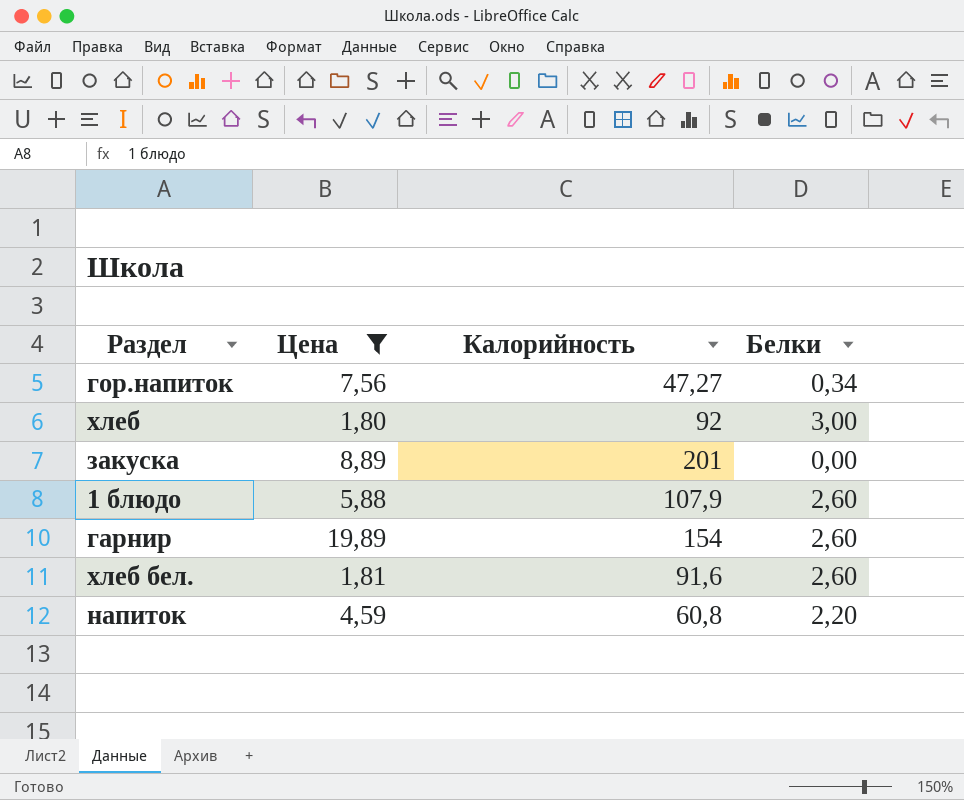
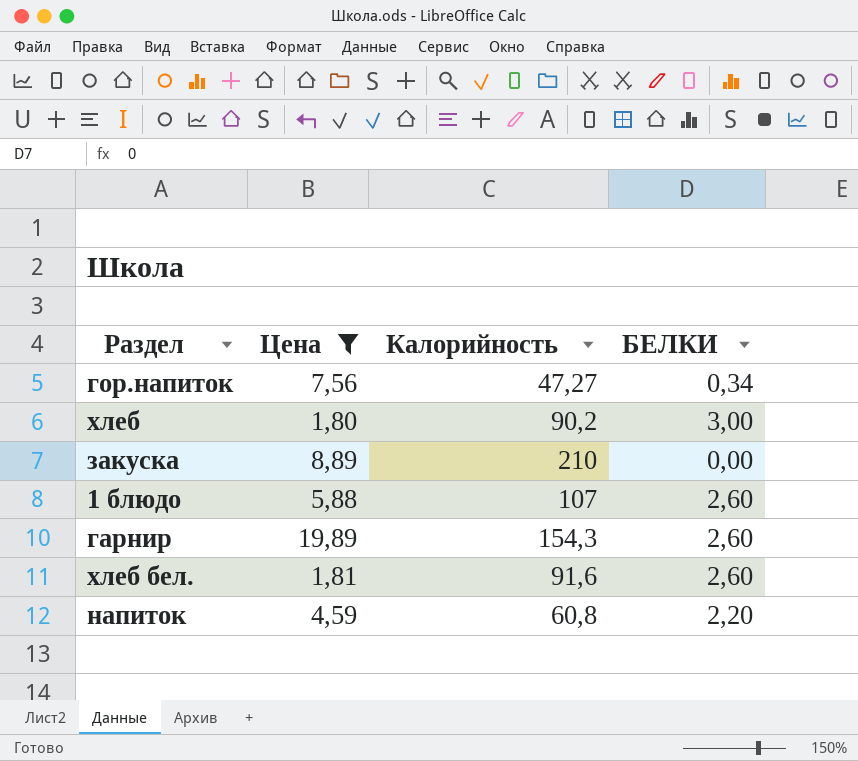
column name: Белки -> БЕЛКИ
хлеб | Калорийность: 92 -> 90,2
закуска | Калорийность: 201 -> 210
1 блюдо | Калорийность: 107,9 -> 107
гарнир | Калорийность: 154 -> 154,3

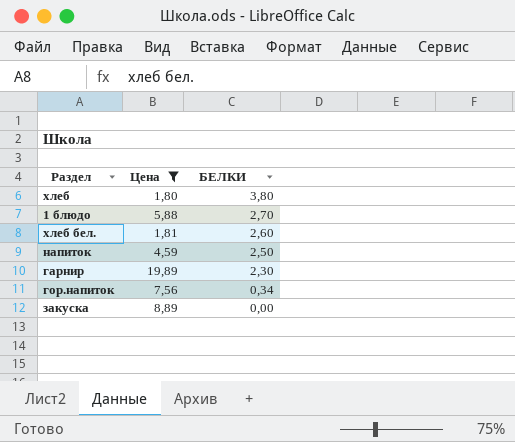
row order: none -> БЕЛКИ descending
column Калорийность | position: 3 -> none
хлеб | БЕЛКИ: 3,00 -> 3,80
1 блюдо | БЕЛКИ: 2,60 -> 2,70
напиток | БЕЛКИ: 2,20 -> 2,50
гарнир | БЕЛКИ: 2,60 -> 2,30

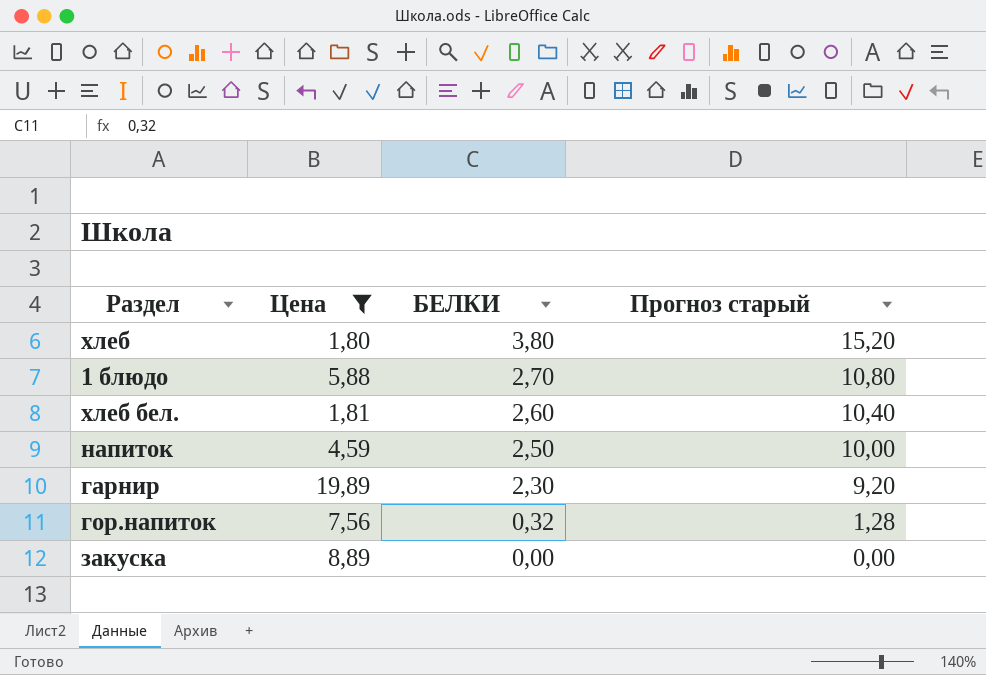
column Прогноз старый | formula: none -> [БЕЛКИ] * 4
гор.напиток | БЕЛКИ: 0,34 -> 0,32

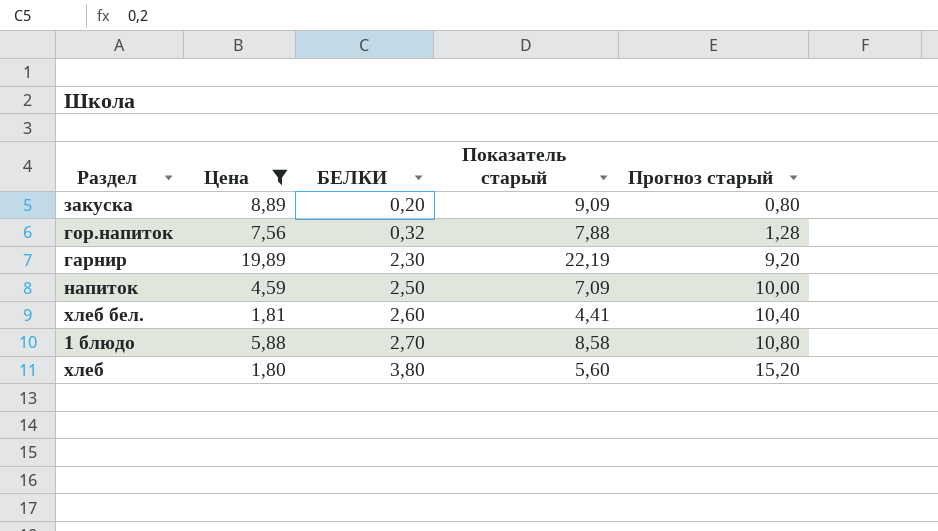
row order: БЕЛКИ descending -> БЕЛКИ ascending
column Показатель старый | formula: none -> [Цена] + [БЕЛКИ]
закуска | БЕЛКИ: 0,00 -> 0,20
закуска | Прогноз старый: 0,00 -> 0,80

